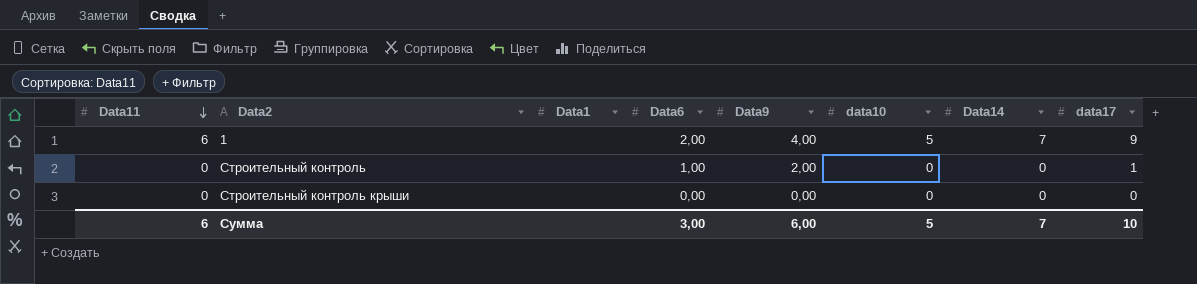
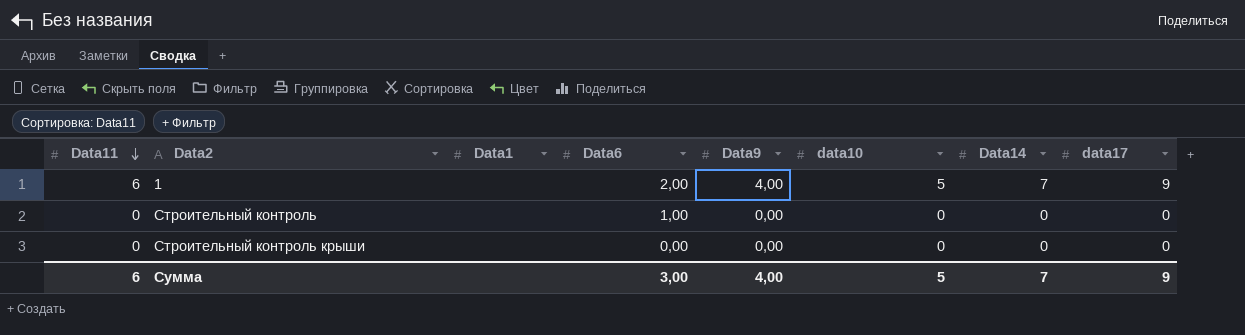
Строительный контроль | Data9: 2,00 -> 0,00
Строительный контроль | data17: 1 -> 0
Сумма | Data9: 6,00 -> 4,00
Сумма | data17: 10 -> 9

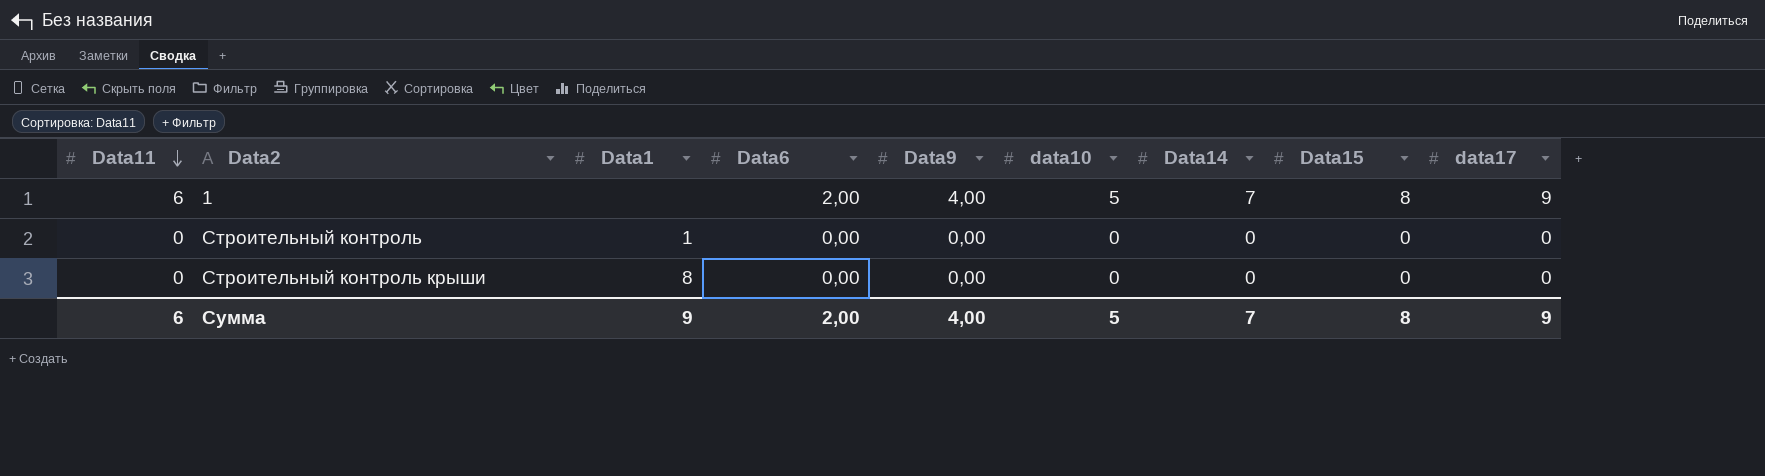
column Data15 | position: none -> 8
Строительный контроль | Data1: none -> 1
Строительный контроль | Data6: 1,00 -> 0,00
Строительный контроль крыши | Data1: none -> 8
Сумма | Data1: none -> 9
Сумма | Data6: 3,00 -> 2,00

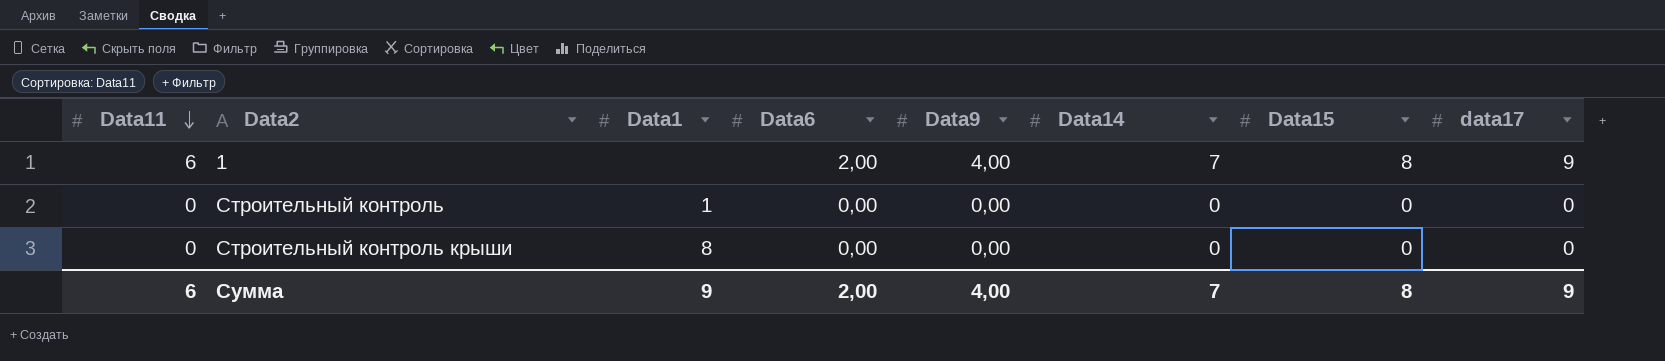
column data10 | position: 6 -> none

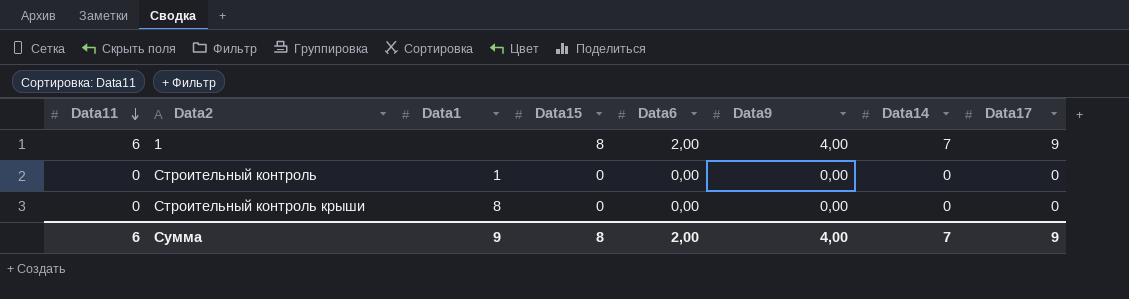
column Data15 | position: 7 -> 4
column name: data17 -> Data17

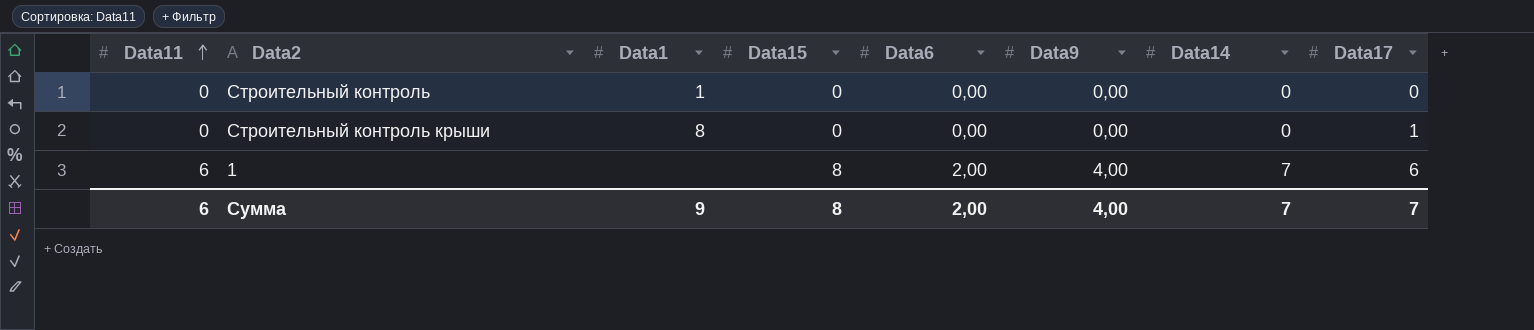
row order: Data11 descending -> Data11 ascending
Строительный контроль крыши | Data17: 0 -> 1
1 | Data17: 9 -> 6
Сумма | Data17: 9 -> 7

